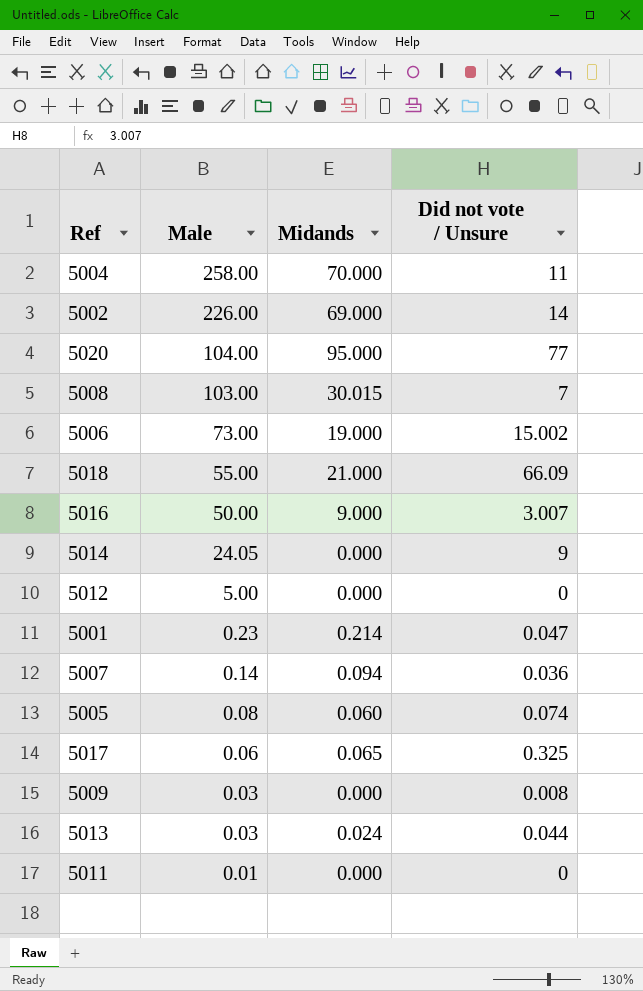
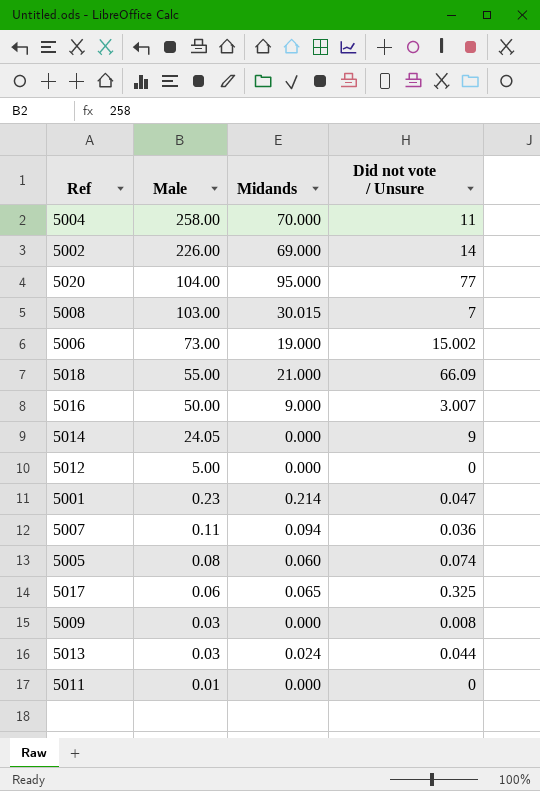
5007 | Male: 0.14 -> 0.11

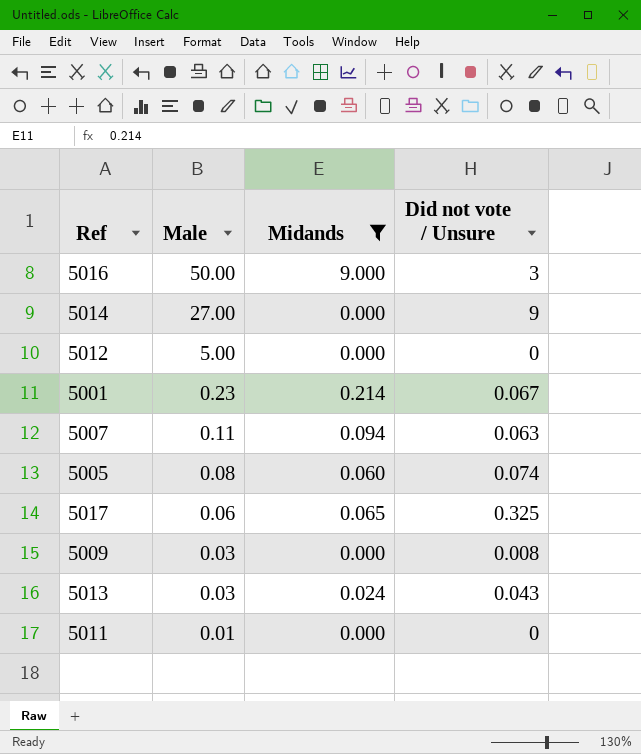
filter: none -> Midands <= 9.000
5016 | Did not vote / Unsure: 3.007 -> 3
5014 | Male: 24.05 -> 27.00
5001 | Did not vote / Unsure: 0.047 -> 0.067
5007 | Did not vote / Unsure: 0.036 -> 0.063
5013 | Did not vote / Unsure: 0.044 -> 0.043

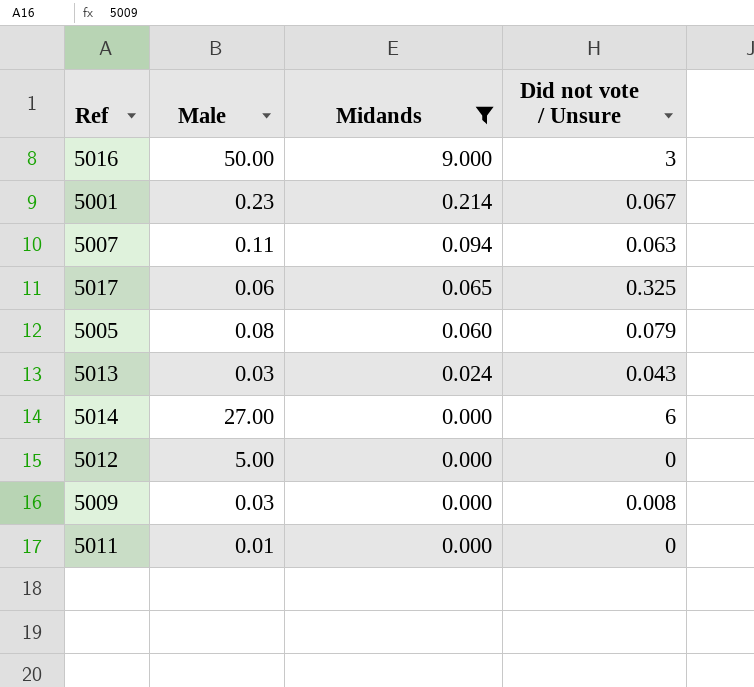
row order: Male descending -> Midands descending
5005 | Did not vote / Unsure: 0.074 -> 0.079
5014 | Did not vote / Unsure: 9 -> 6

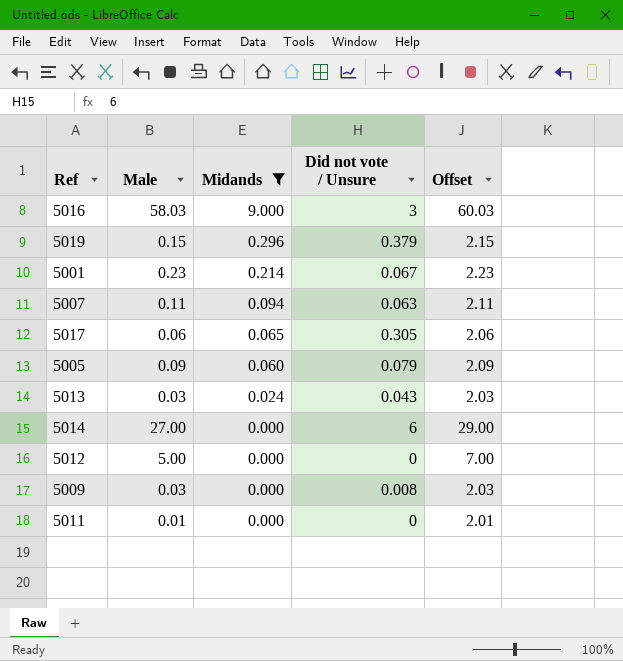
column Offset | formula: none -> [Male] + 2
5016 | Male: 50.00 -> 58.03
row 5019: none -> 0.15 | 0.296 | 0.379 | 2.15
5017 | Did not vote / Unsure: 0.325 -> 0.305
5005 | Male: 0.08 -> 0.09

